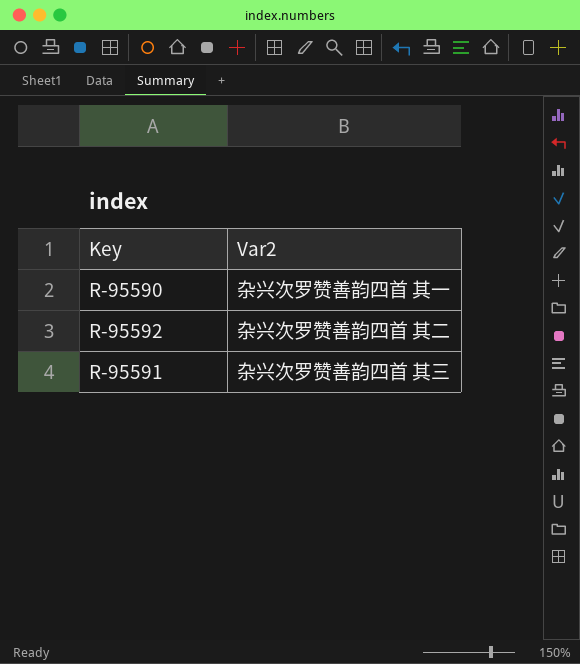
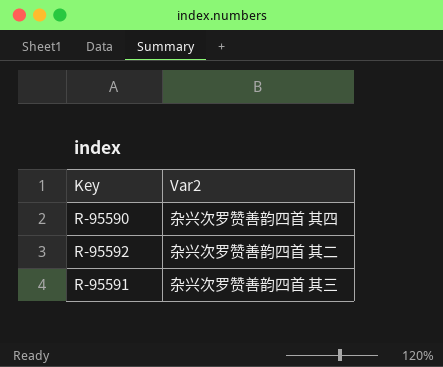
R-95590 | Var2: 杂兴次罗赞善韵四首 其一 -> 杂兴次罗赞善韵四首 其四

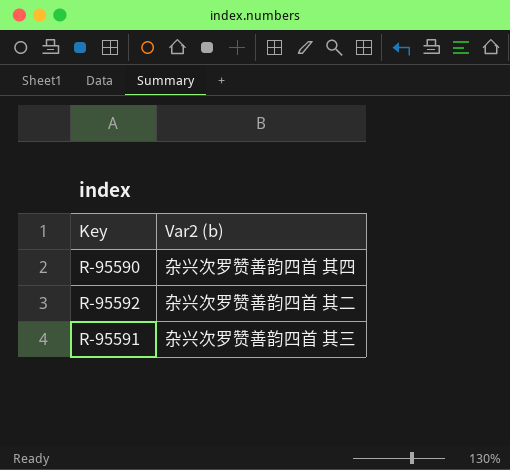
column name: Var2 -> Var2 (b)

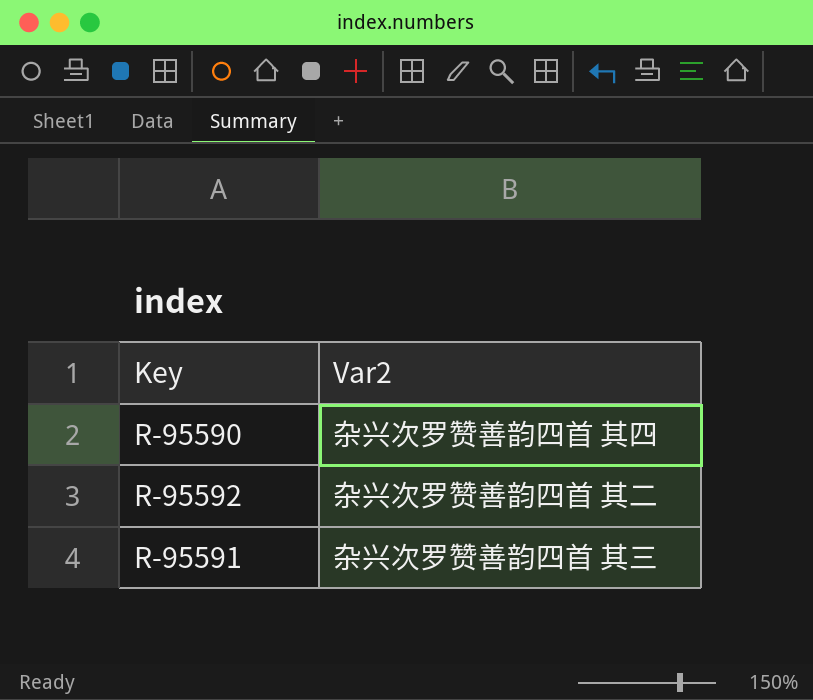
column name: Var2 (b) -> Var2

